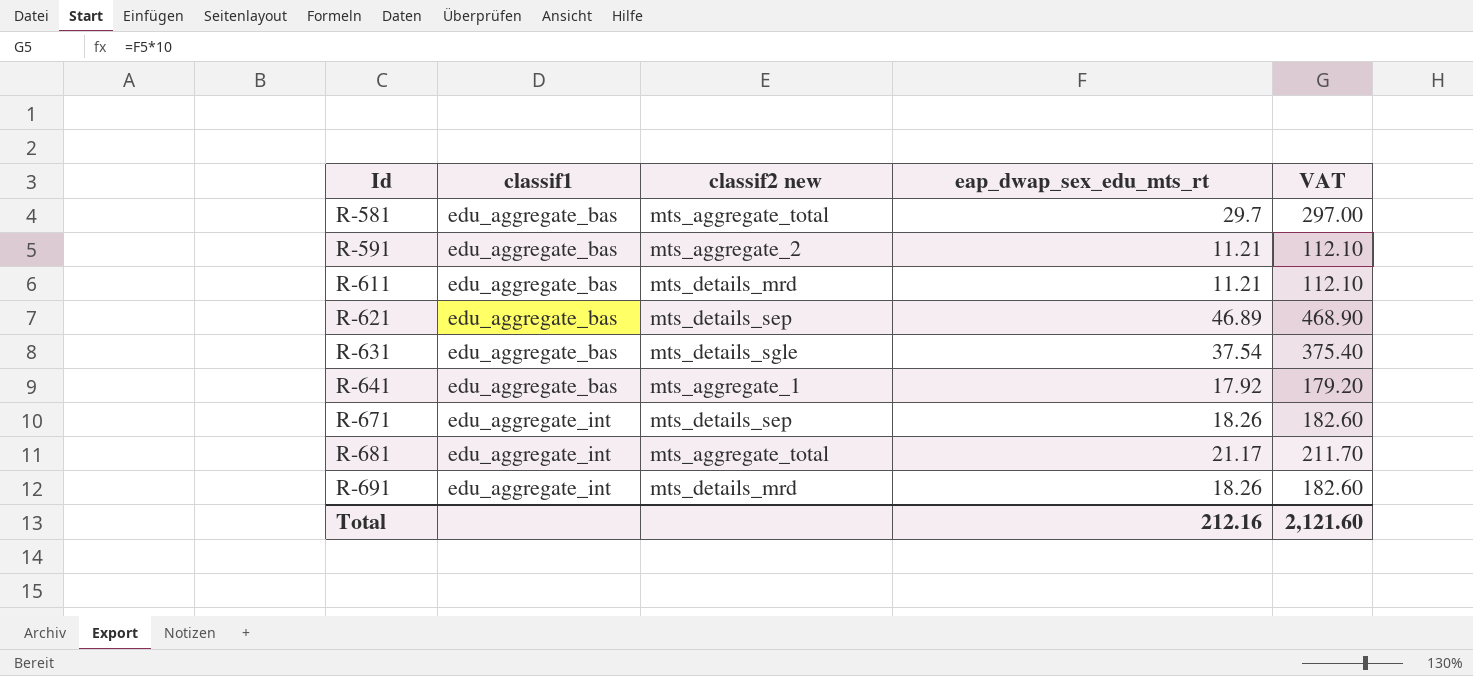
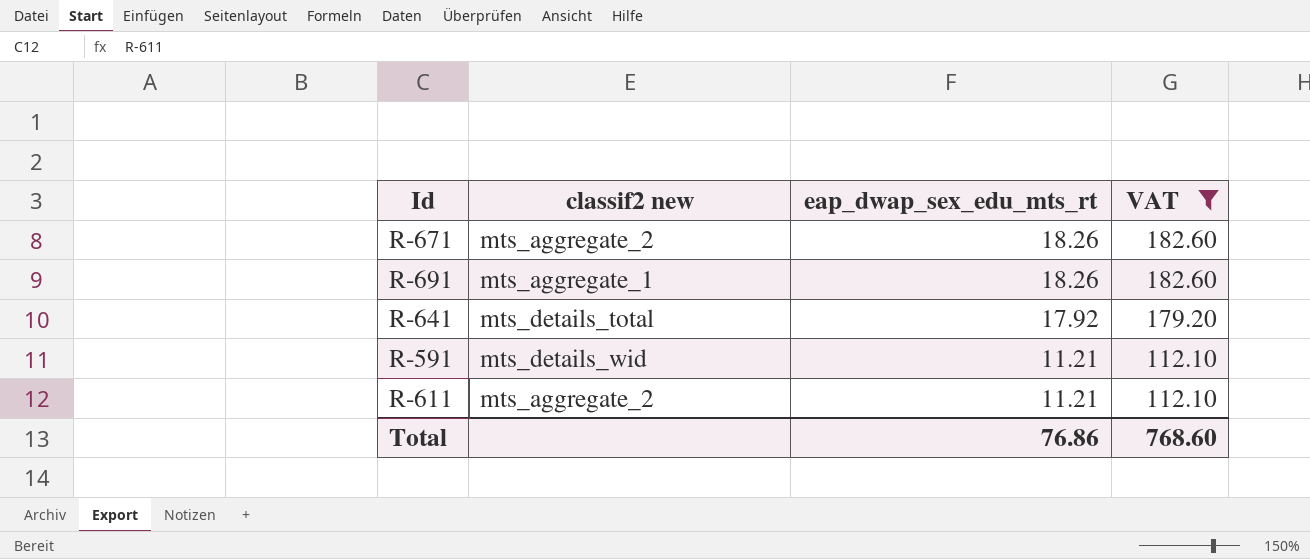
filter: none -> VAT <= 182.60
row order: Id ascending -> eap_dwap_sex_edu_mts_rt descending
column classif1 | position: 2 -> none
R-671 | classif2 new: mts_details_sep -> mts_aggregate_2
R-691 | classif2 new: mts_details_mrd -> mts_aggregate_1
R-641 | classif2 new: mts_aggregate_1 -> mts_details_total
R-591 | classif2 new: mts_aggregate_2 -> mts_details_wid
R-611 | classif2 new: mts_details_mrd -> mts_aggregate_2
Total | eap_dwap_sex_edu_mts_rt: 212.16 -> 76.86
Total | VAT: 2,121.60 -> 768.60

